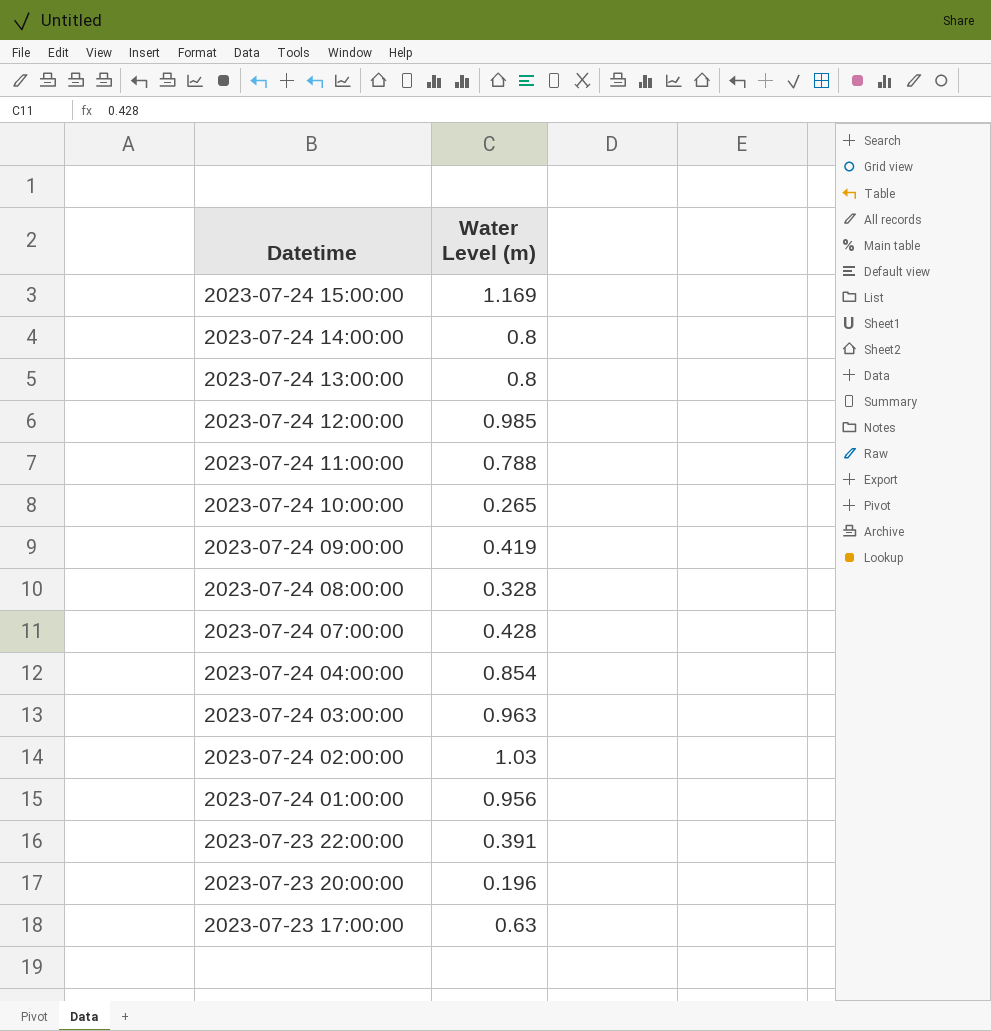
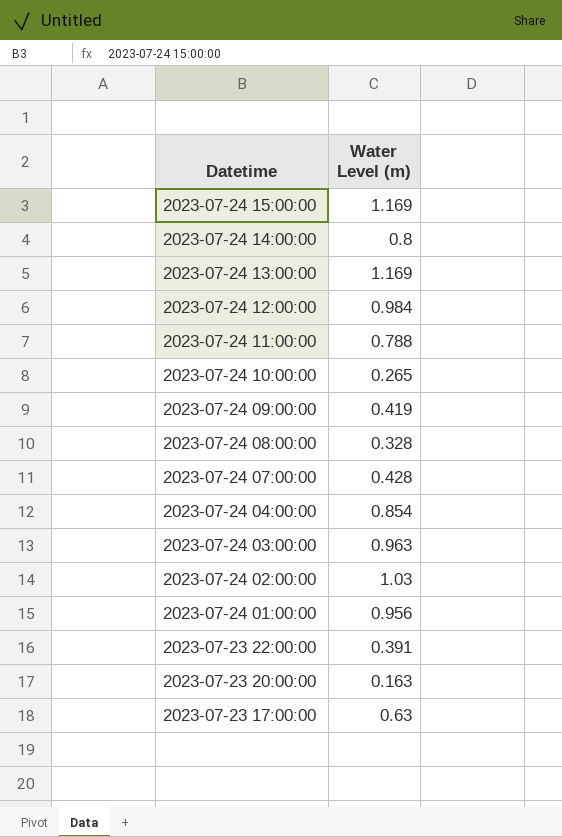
2023-07-24 13:00:00 | Water Level (m): 0.8 -> 1.169
2023-07-24 12:00:00 | Water Level (m): 0.985 -> 0.984
2023-07-23 20:00:00 | Water Level (m): 0.196 -> 0.163

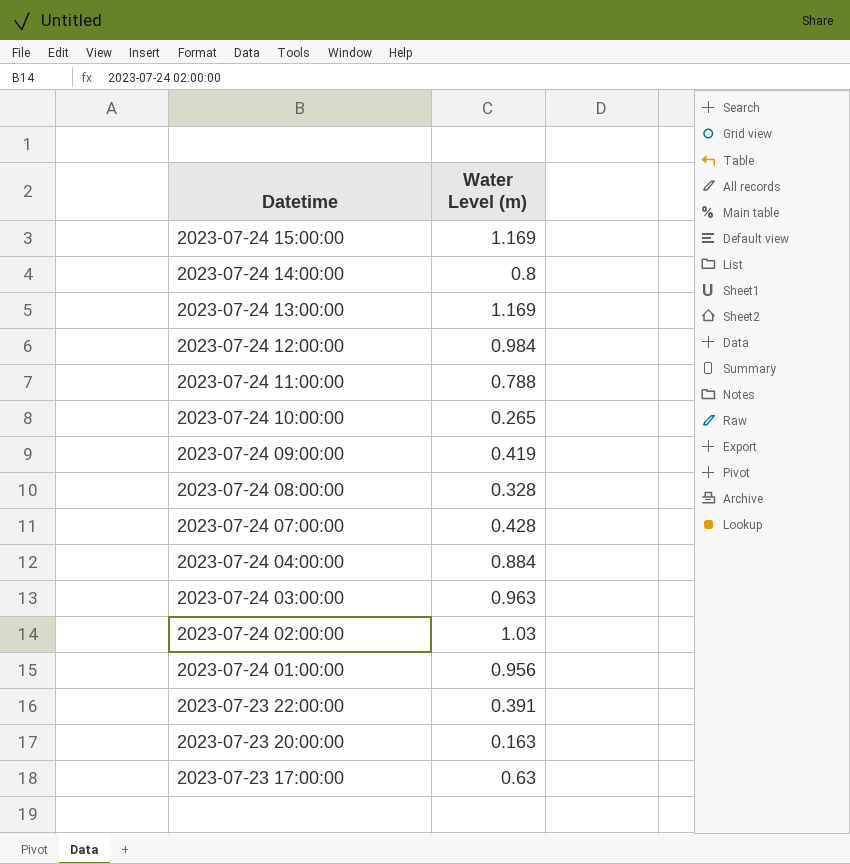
2023-07-24 04:00:00 | Water Level (m): 0.854 -> 0.884

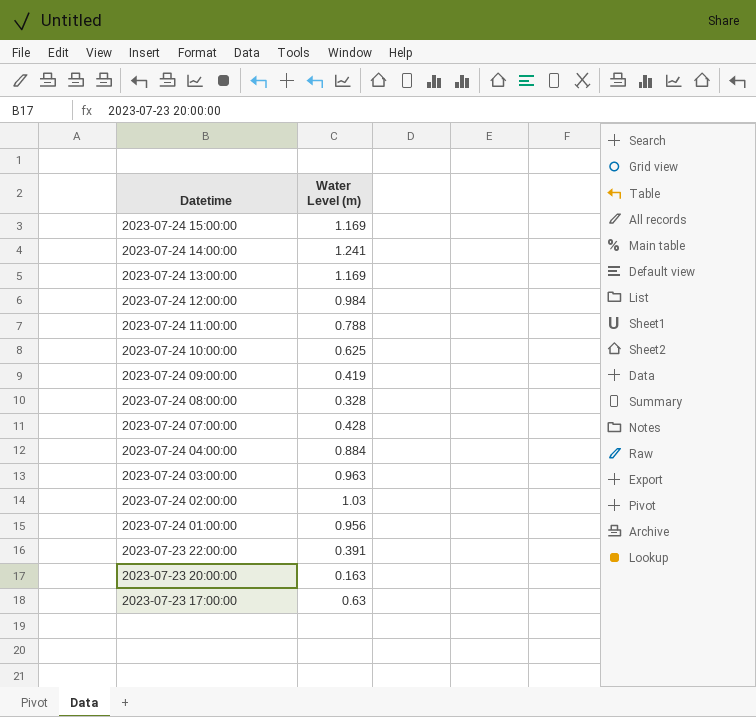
2023-07-24 14:00:00 | Water Level (m): 0.8 -> 1.241
2023-07-24 10:00:00 | Water Level (m): 0.265 -> 0.625

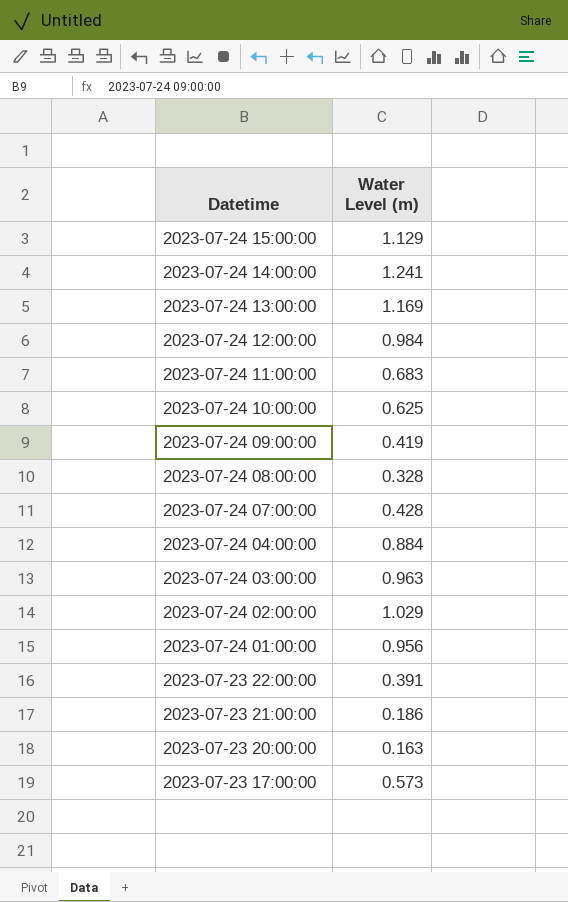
2023-07-24 15:00:00 | Water Level (m): 1.169 -> 1.129
2023-07-24 11:00:00 | Water Level (m): 0.788 -> 0.683
2023-07-24 02:00:00 | Water Level (m): 1.03 -> 1.029
row 2023-07-23 21:00:00: none -> 0.186
2023-07-23 17:00:00 | Water Level (m): 0.63 -> 0.573

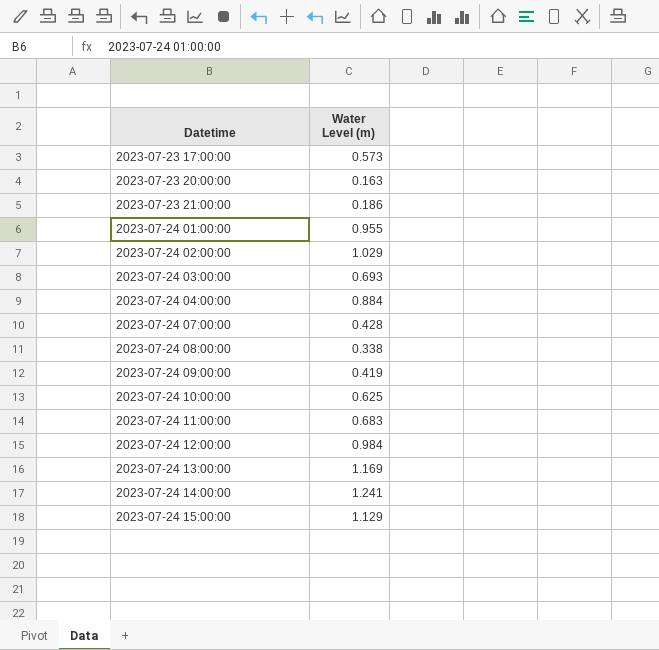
row order: Datetime descending -> Datetime ascending
row 2023-07-23 22:00:00: 0.391 -> none
2023-07-24 01:00:00 | Water Level (m): 0.956 -> 0.955
2023-07-24 03:00:00 | Water Level (m): 0.963 -> 0.693
2023-07-24 08:00:00 | Water Level (m): 0.328 -> 0.338

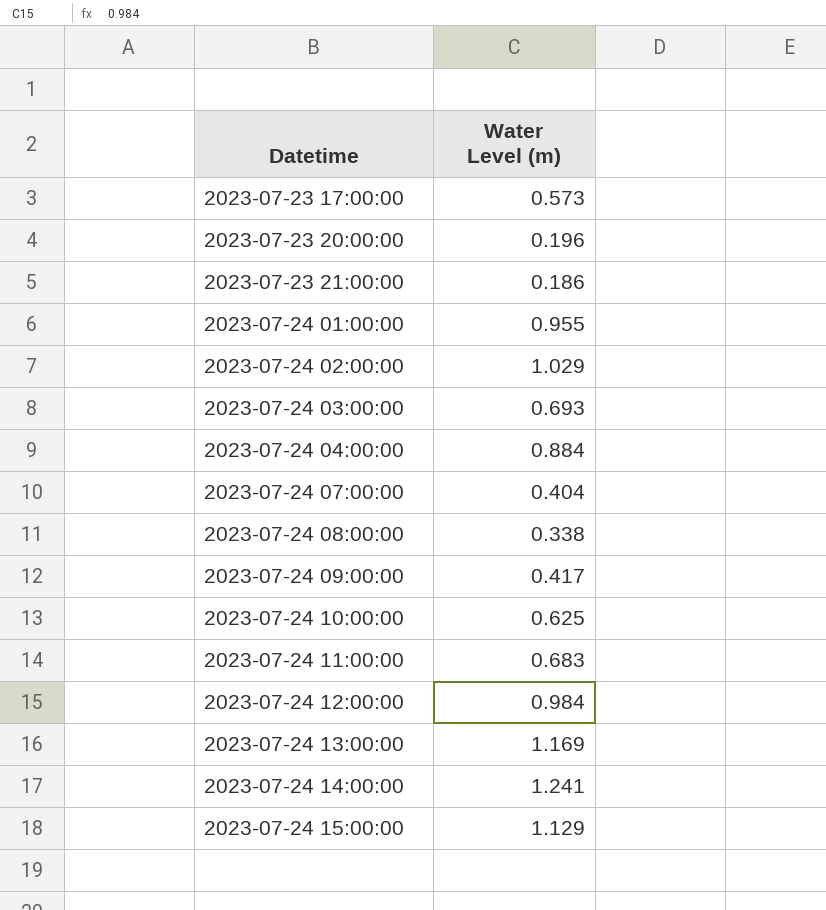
2023-07-23 20:00:00 | Water Level (m): 0.163 -> 0.196
2023-07-24 07:00:00 | Water Level (m): 0.428 -> 0.404
2023-07-24 09:00:00 | Water Level (m): 0.419 -> 0.417

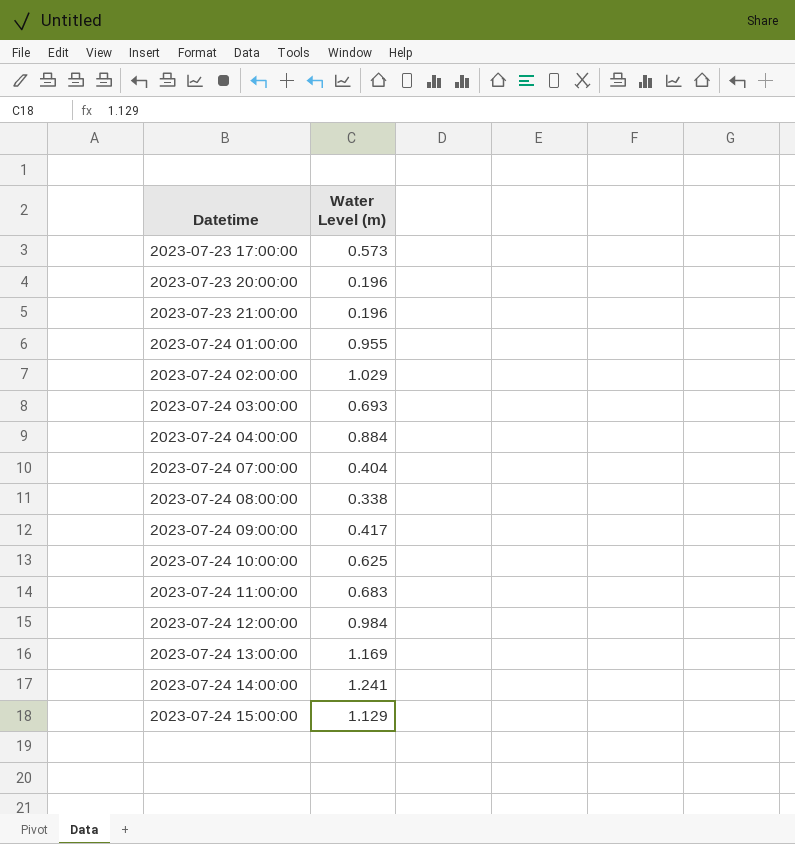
2023-07-23 21:00:00 | Water Level (m): 0.186 -> 0.196

